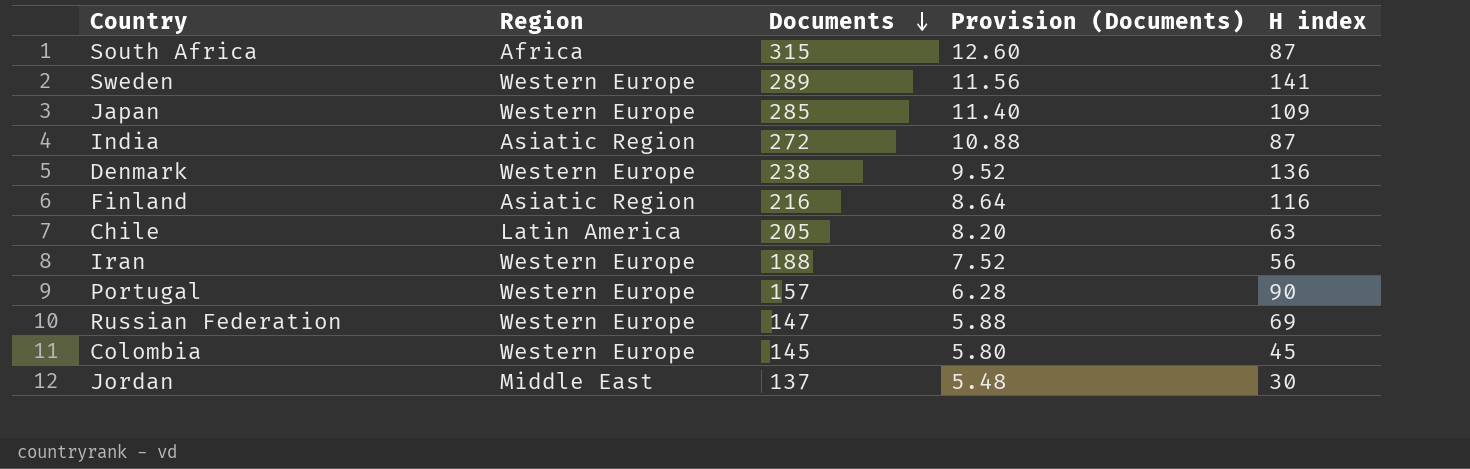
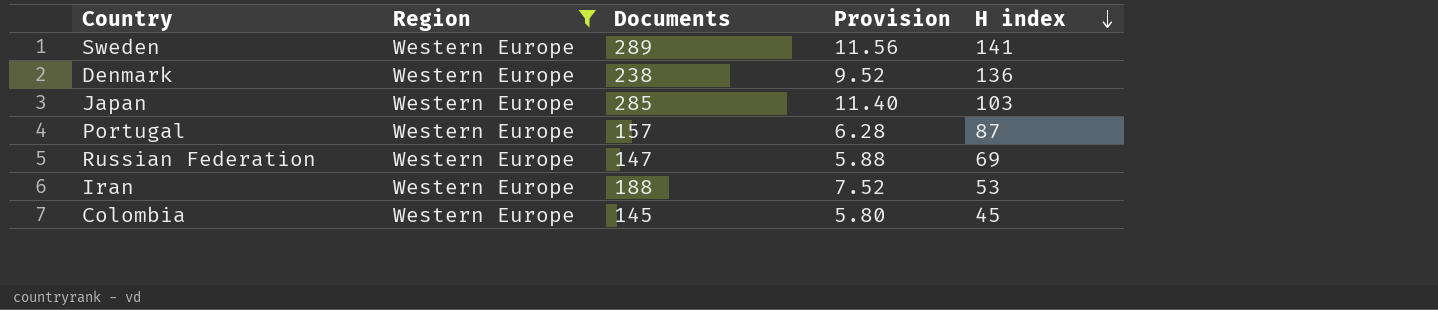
filter: none -> Region = Western Europe
row order: Documents descending -> H index descending
column name: Provision (Documents) -> Provision
Japan | H index: 109 -> 103
Portugal | H index: 90 -> 87
Iran | H index: 56 -> 53

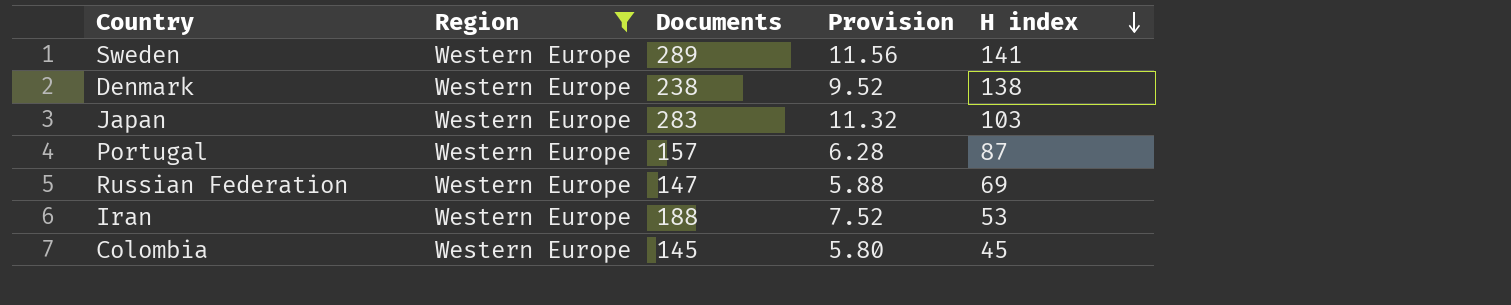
Denmark | H index: 136 -> 138
Japan | Documents: 285 -> 283
Japan | Provision: 11.40 -> 11.32

